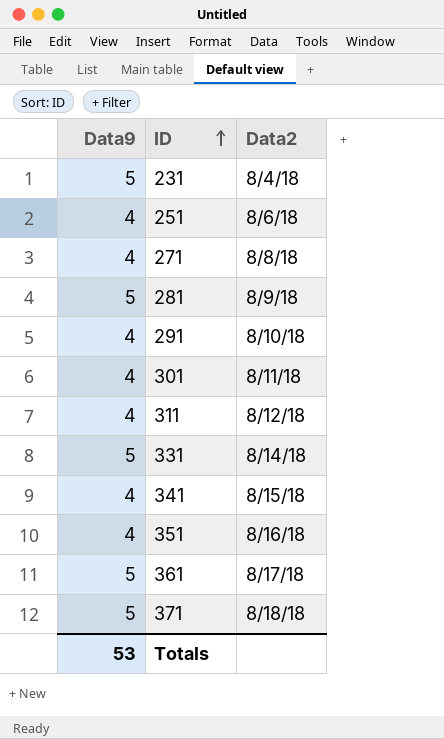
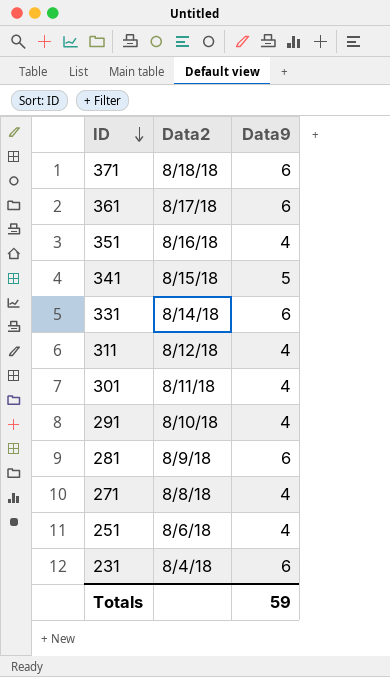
row order: ID ascending -> ID descending
column Data9 | position: 1 -> 3
371 | Data9: 5 -> 6
361 | Data9: 5 -> 6
341 | Data9: 4 -> 5
331 | Data9: 5 -> 6
281 | Data9: 5 -> 6
231 | Data9: 5 -> 6
Totals | Data9: 53 -> 59

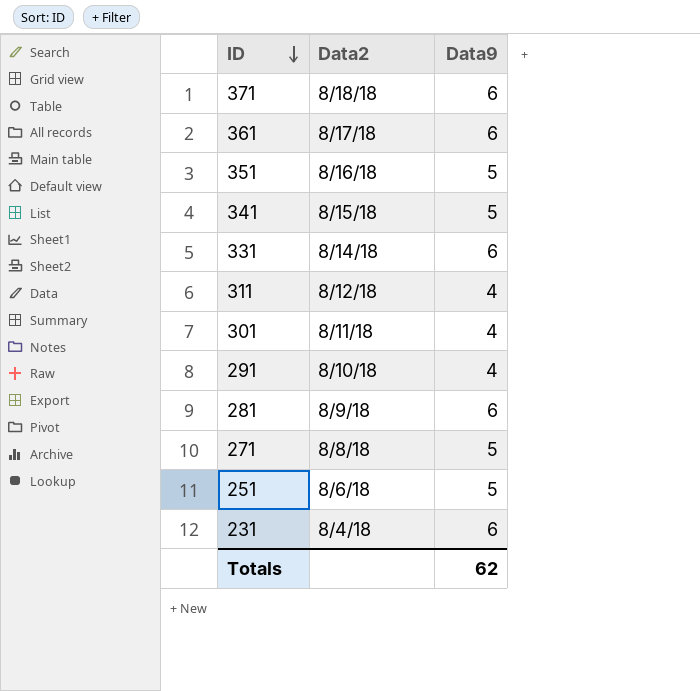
351 | Data9: 4 -> 5
271 | Data9: 4 -> 5
251 | Data9: 4 -> 5
Totals | Data9: 59 -> 62

